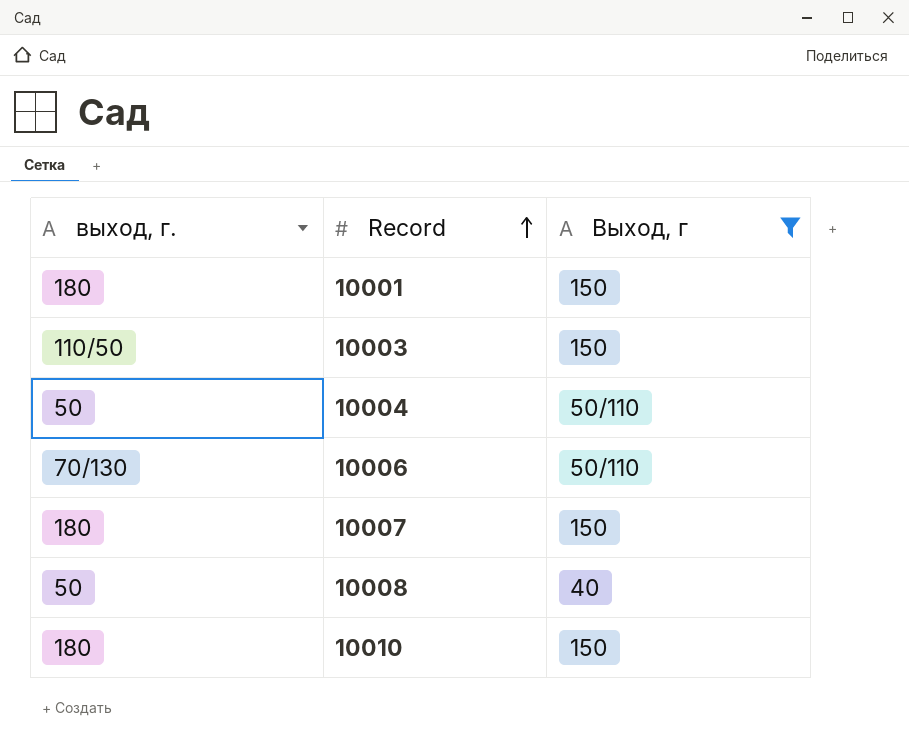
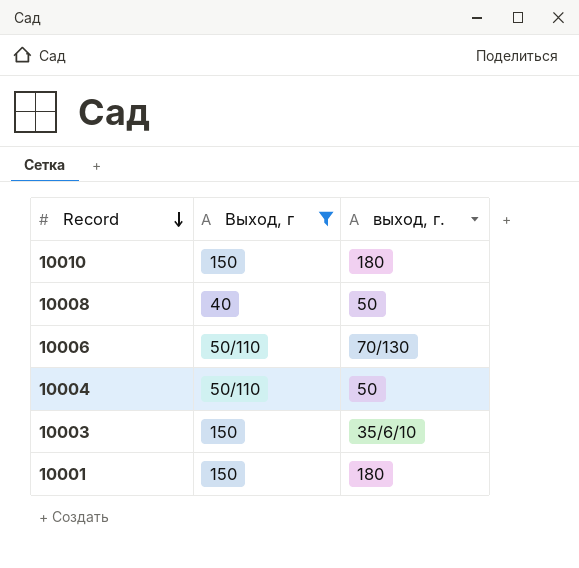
row order: Record ascending -> Record descending
column выход, г. | position: 1 -> 3
row 10007: 180 | 150 -> none
10003 | выход, г.: 110/50 -> 35/6/10

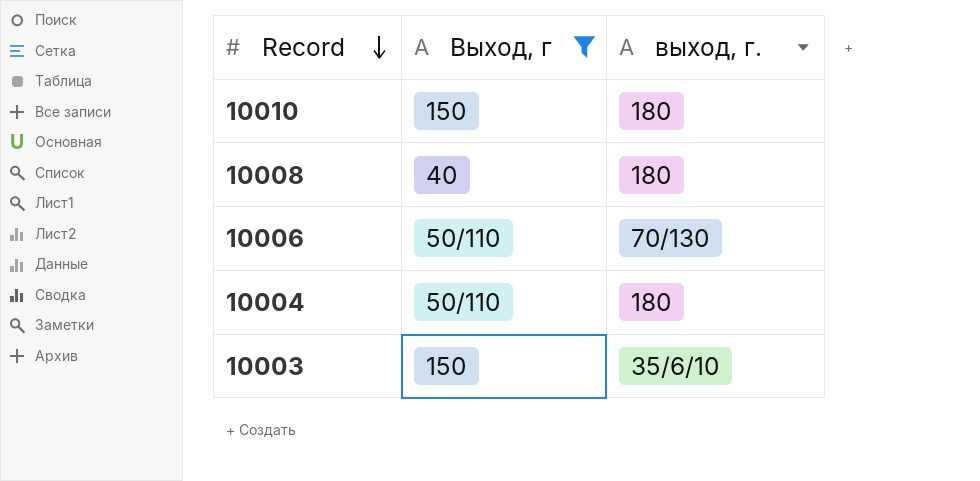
row 10001: 150 | 180 -> none
10008 | выход, г.: 50 -> 180
10004 | выход, г.: 50 -> 180

